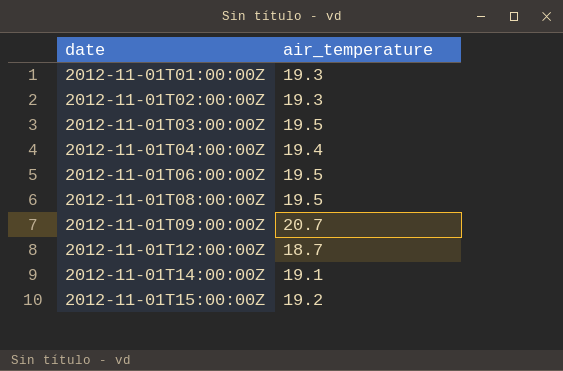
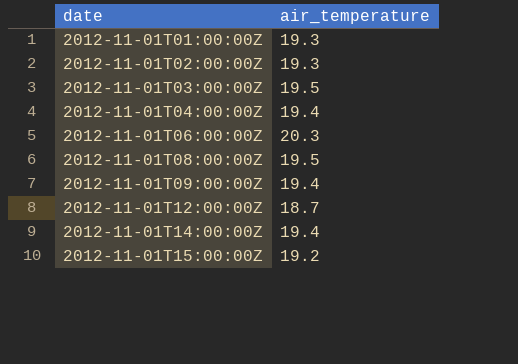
2012-11-01T06:00:00Z | air_temperature: 19.5 -> 20.3
2012-11-01T09:00:00Z | air_temperature: 20.7 -> 19.4
2012-11-01T14:00:00Z | air_temperature: 19.1 -> 19.4

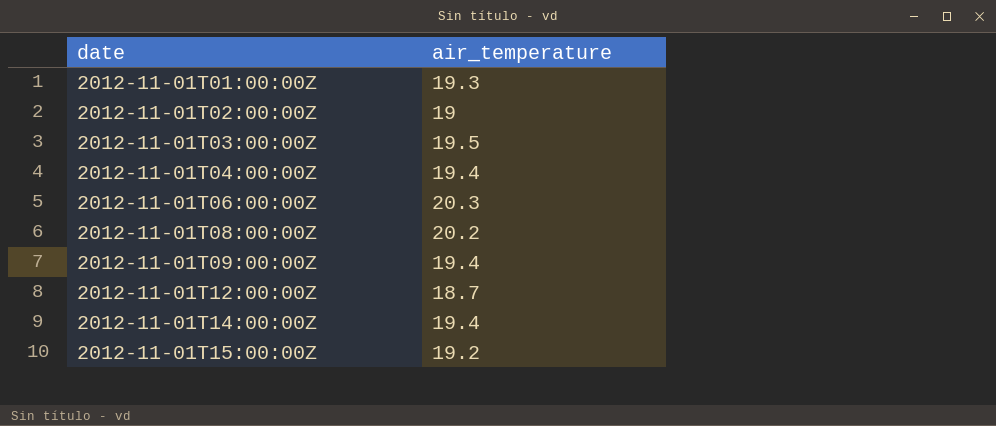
2012-11-01T02:00:00Z | air_temperature: 19.3 -> 19
2012-11-01T08:00:00Z | air_temperature: 19.5 -> 20.2

